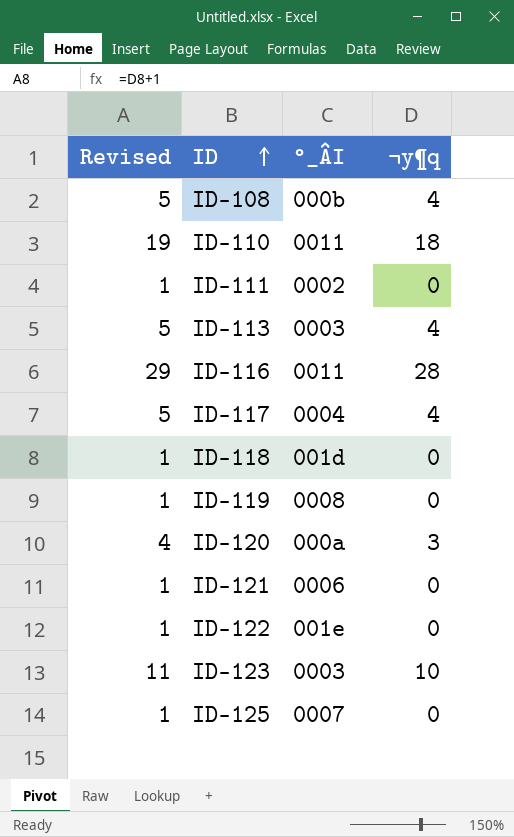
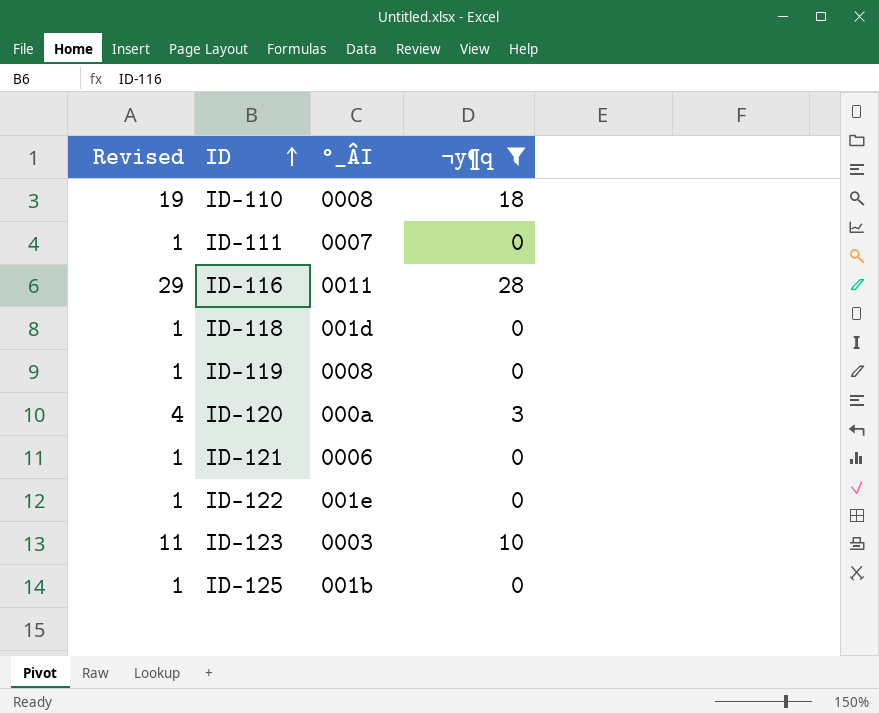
filter: none -> ¬y¶q != 4
ID-110 | °_ÂI: 0011 -> 0008
ID-111 | °_ÂI: 0002 -> 0007
ID-125 | °_ÂI: 0007 -> 001b

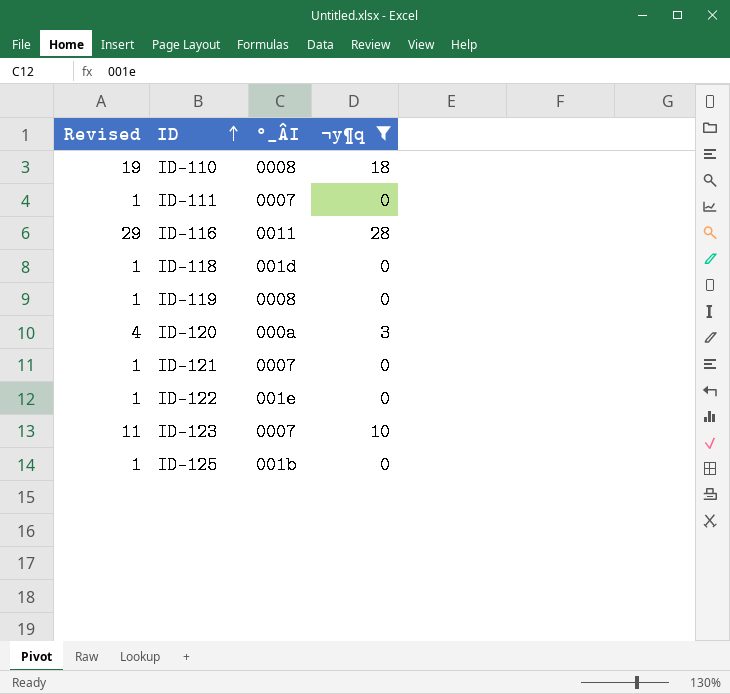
ID-121 | °_ÂI: 0006 -> 0007
ID-123 | °_ÂI: 0003 -> 0007

